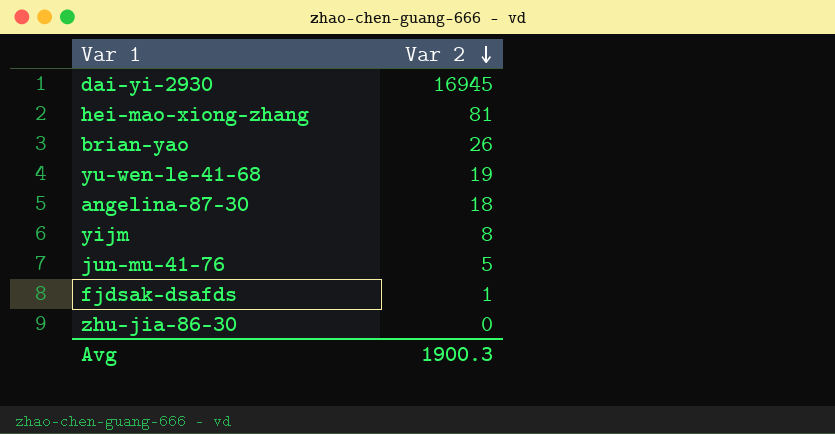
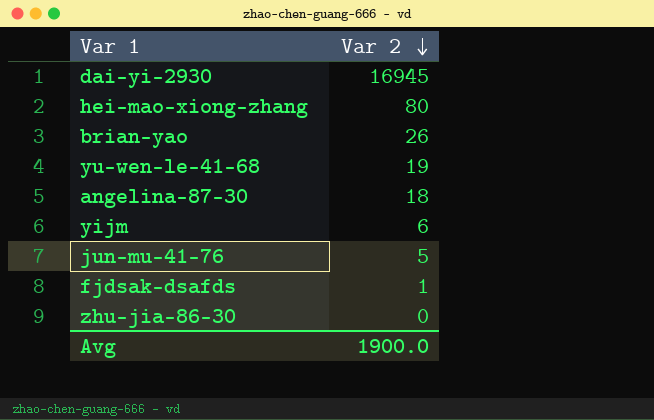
hei-mao-xiong-zhang | Var 2: 81 -> 80
yijm | Var 2: 8 -> 6
Avg | Var 2: 1900.3 -> 1900.0

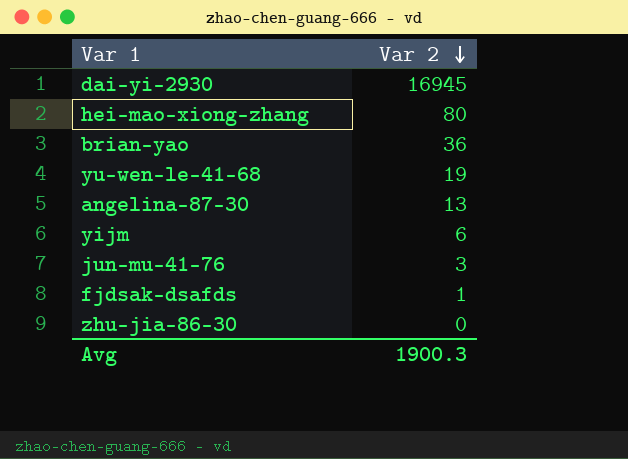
brian-yao | Var 2: 26 -> 36
angelina-87-30 | Var 2: 18 -> 13
jun-mu-41-76 | Var 2: 5 -> 3
Avg | Var 2: 1900.0 -> 1900.3

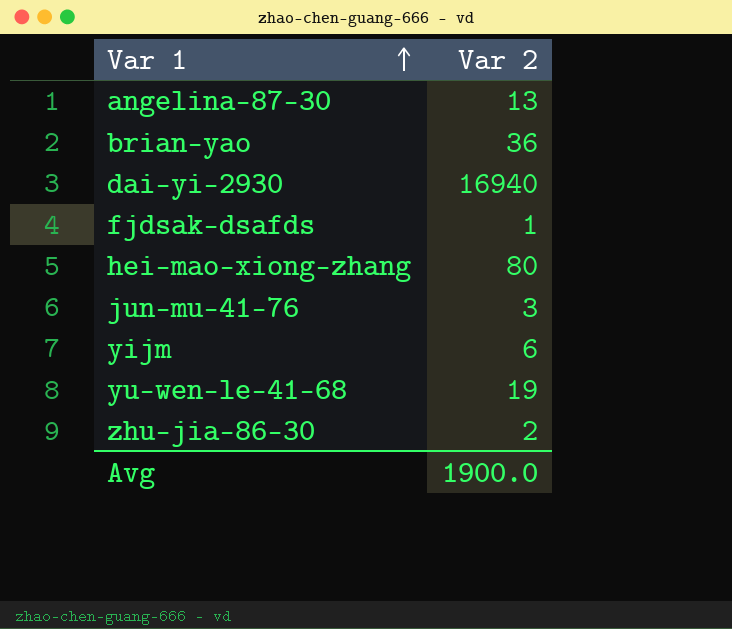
row order: Var 2 descending -> Var 1 ascending
dai-yi-2930 | Var 2: 16945 -> 16940
zhu-jia-86-30 | Var 2: 0 -> 2
Avg | Var 2: 1900.3 -> 1900.0

